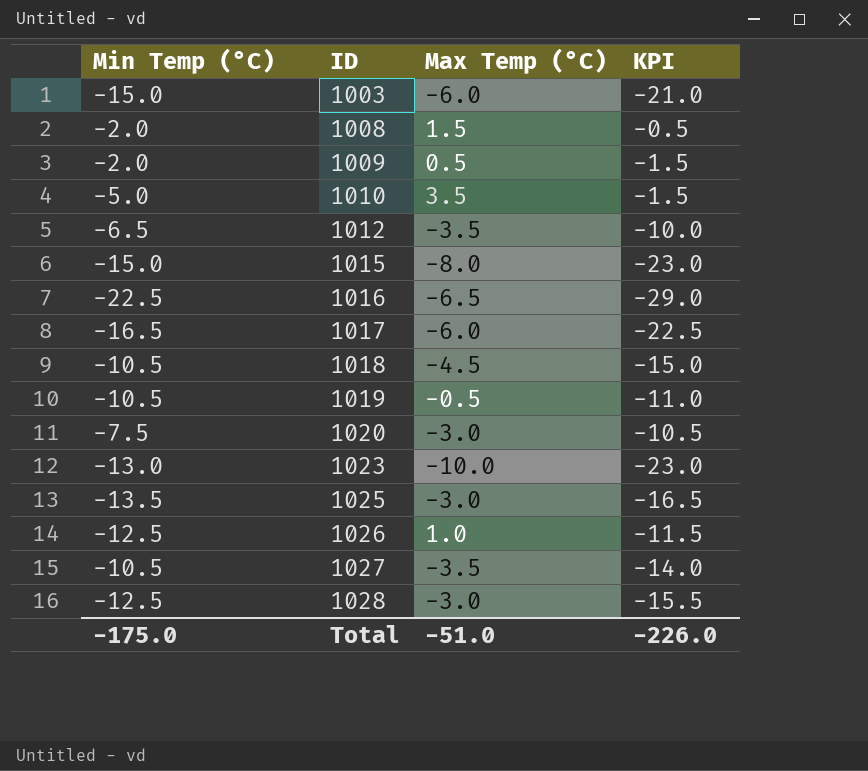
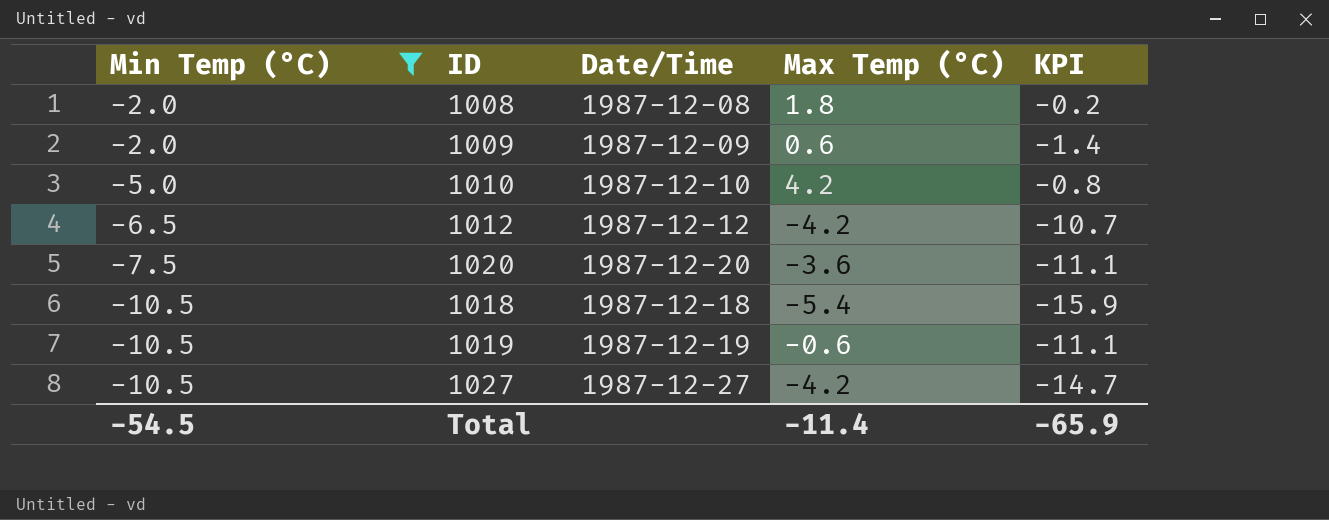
filter: none -> Min Temp (°C) >= -10.5
row order: ID ascending -> Min Temp (°C) descending
column Date/Time | position: none -> 3
1008 | Max Temp (°C): 1.5 -> 1.8
1008 | KPI: -0.5 -> -0.2
1009 | Max Temp (°C): 0.5 -> 0.6
1009 | KPI: -1.5 -> -1.4
1010 | Max Temp (°C): 3.5 -> 4.2
1010 | KPI: -1.5 -> -0.8
1012 | Max Temp (°C): -3.5 -> -4.2
1012 | KPI: -10.0 -> -10.7
1020 | Max Temp (°C): -3.0 -> -3.6
1020 | KPI: -10.5 -> -11.1
1018 | Max Temp (°C): -4.5 -> -5.4
1018 | KPI: -15.0 -> -15.9
1019 | Max Temp (°C): -0.5 -> -0.6
1019 | KPI: -11.0 -> -11.1
1027 | Max Temp (°C): -3.5 -> -4.2
1027 | KPI: -14.0 -> -14.7
Total | Min Temp (°C): -175.0 -> -54.5
Total | Max Temp (°C): -51.0 -> -11.4
Total | KPI: -226.0 -> -65.9

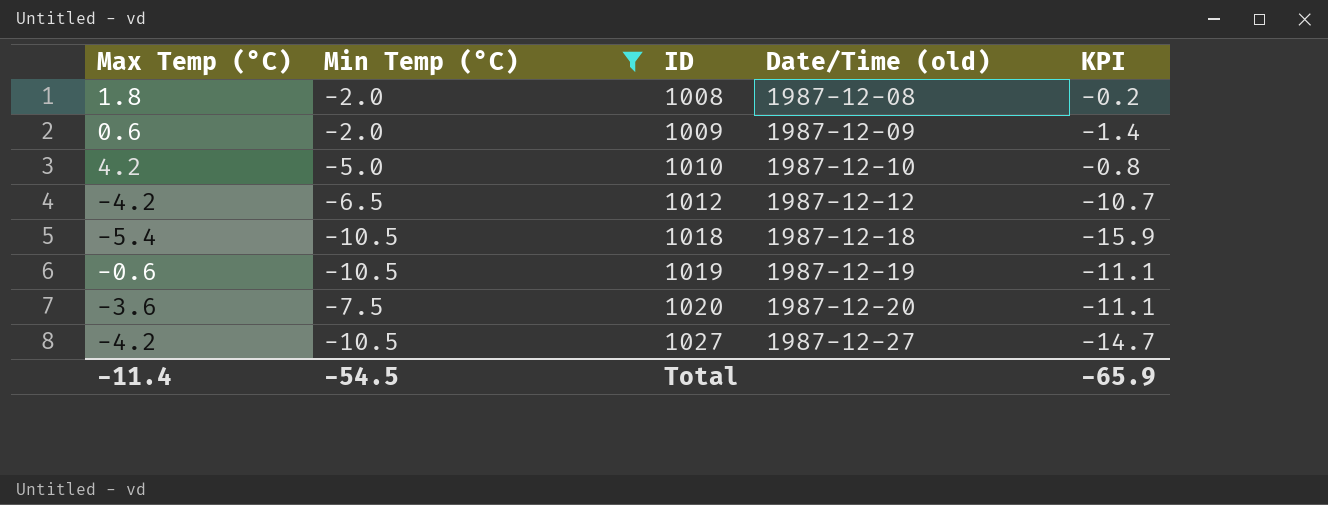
row order: Min Temp (°C) descending -> ID ascending
column Max Temp (°C) | position: 4 -> 1
column name: Date/Time -> Date/Time (old)

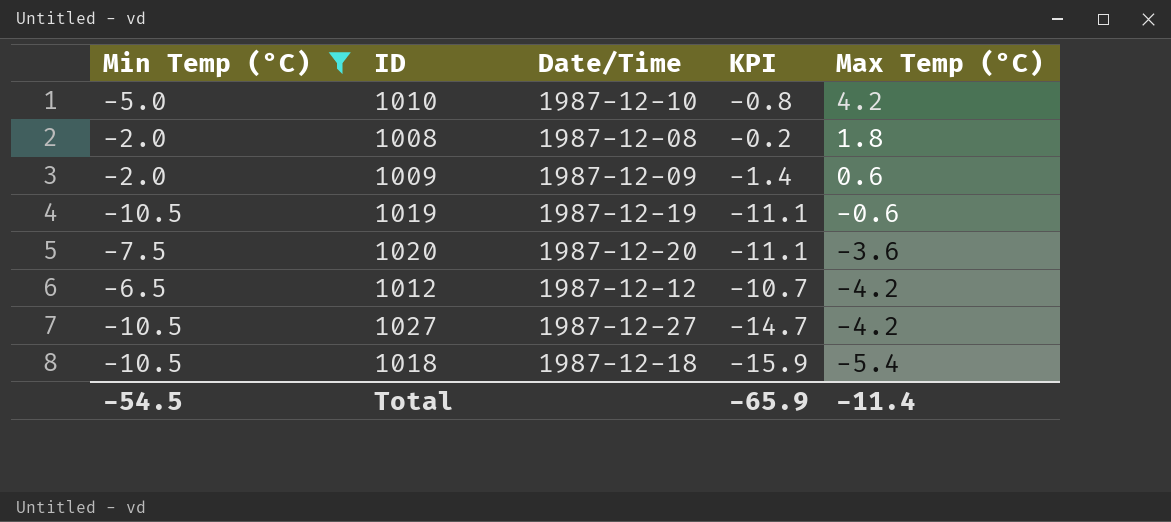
row order: ID ascending -> Max Temp (°C) descending
column name: Date/Time (old) -> Date/Time
column Max Temp (°C) | position: 1 -> 5

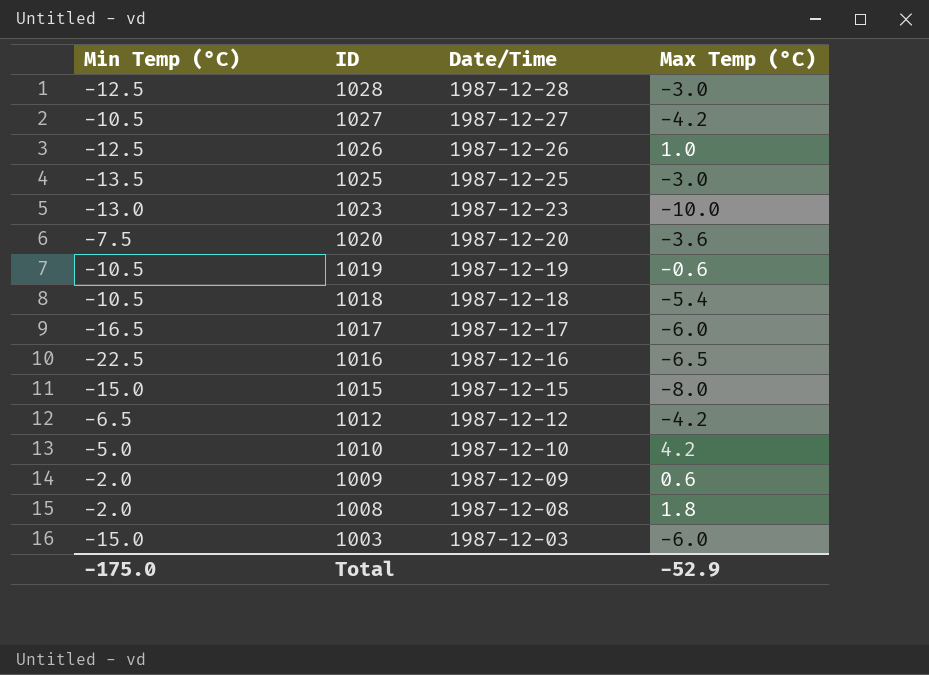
filter: Min Temp (°C) >= -10.5 -> none
row order: Max Temp (°C) descending -> ID descending
column KPI | formula: [Min Temp (°C)] + [Max Temp (°C)] -> none
Total | Min Temp (°C): -54.5 -> -175.0
Total | Max Temp (°C): -11.4 -> -52.9

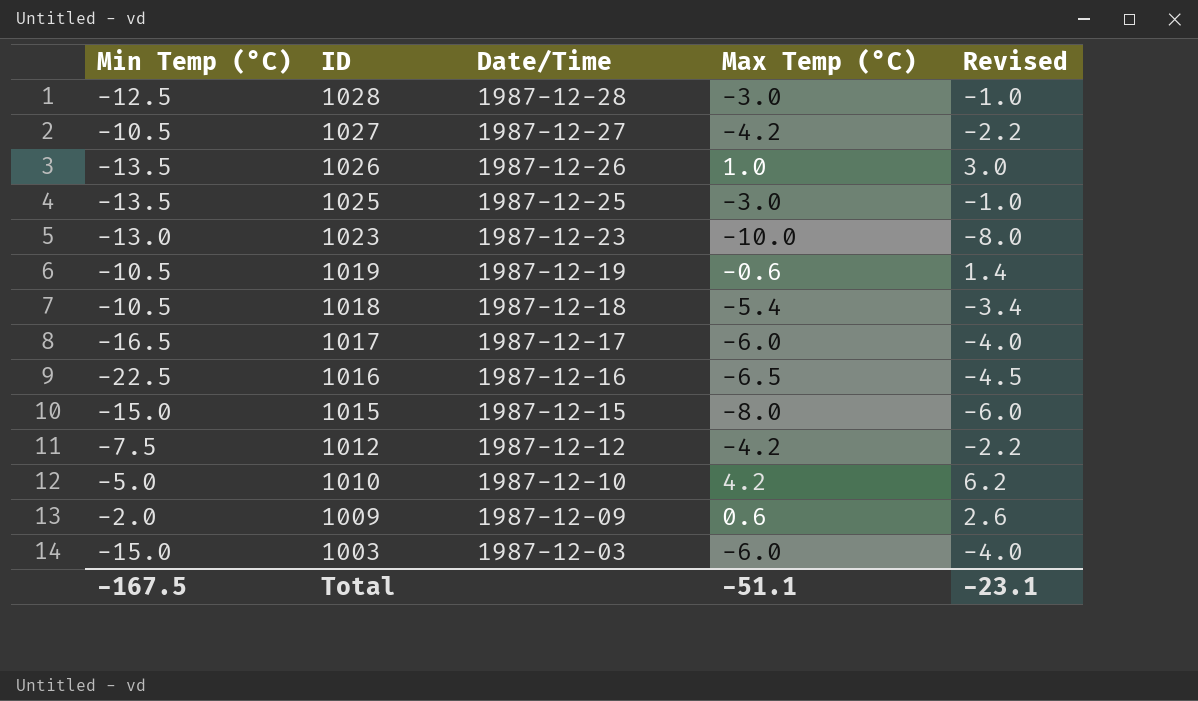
column Revised | formula: none -> [Max Temp (°C)] + 2
row 1020: -7.5 | 1987-12-20 | -3.6 -> none
row 1008: -2.0 | 1987-12-08 | 1.8 -> none
1026 | Min Temp (°C): -12.5 -> -13.5
1012 | Min Temp (°C): -6.5 -> -7.5
Total | Min Temp (°C): -175.0 -> -167.5
Total | Max Temp (°C): -52.9 -> -51.1

